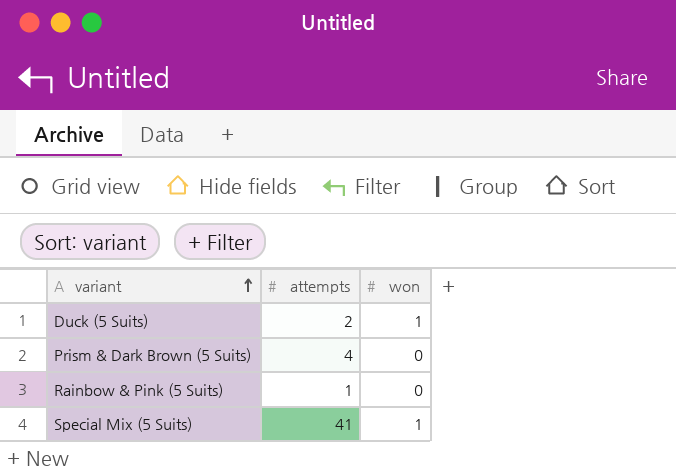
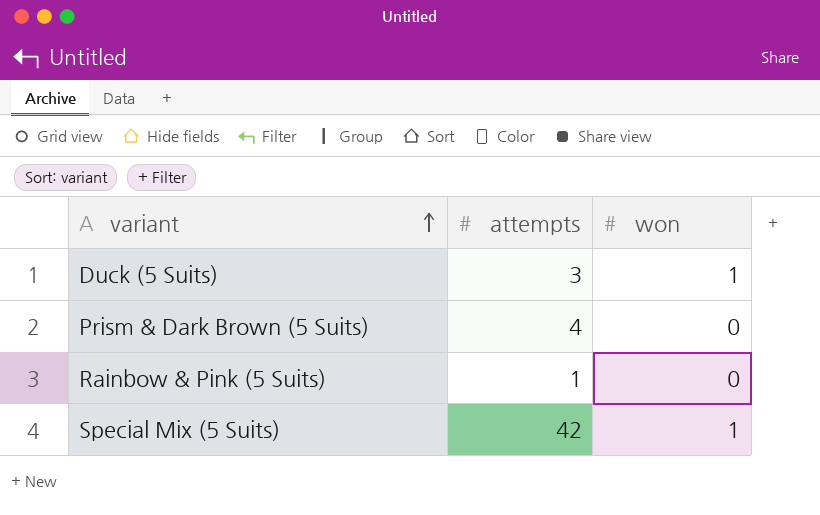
Duck (5 Suits) | attempts: 2 -> 3
Special Mix (5 Suits) | attempts: 41 -> 42

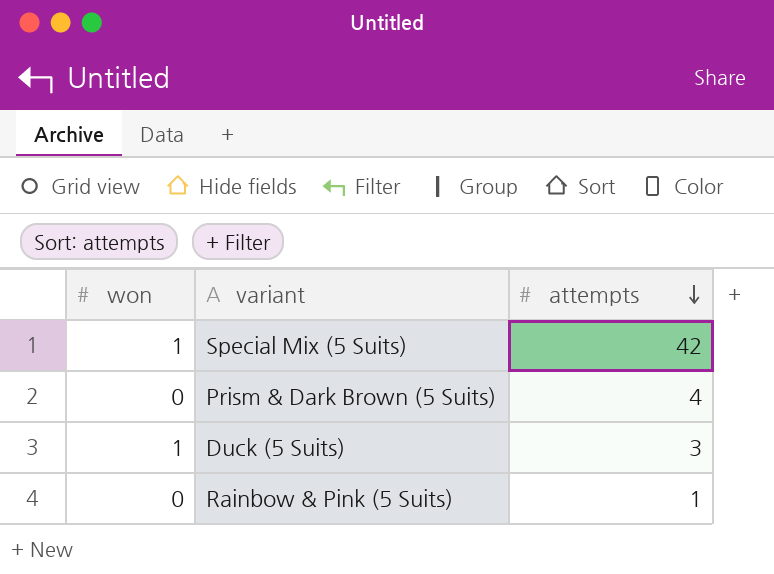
row order: variant ascending -> attempts descending
column won | position: 3 -> 1

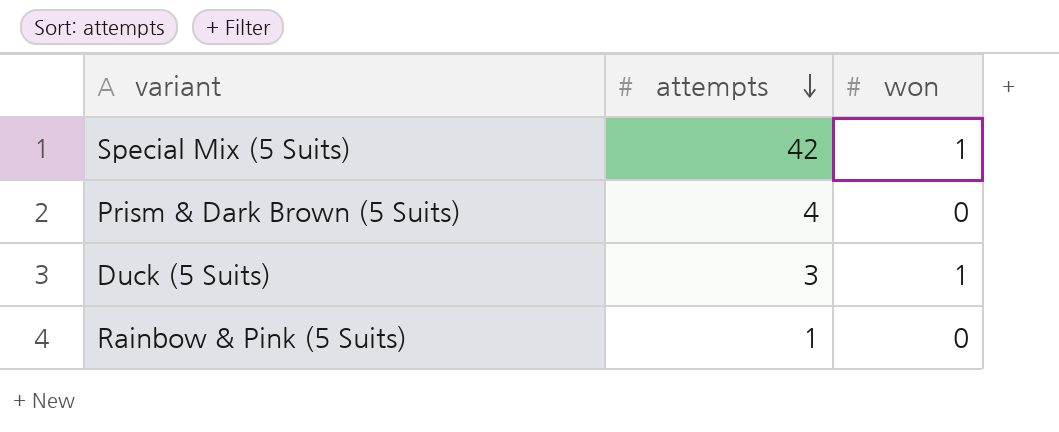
column won | position: 1 -> 3

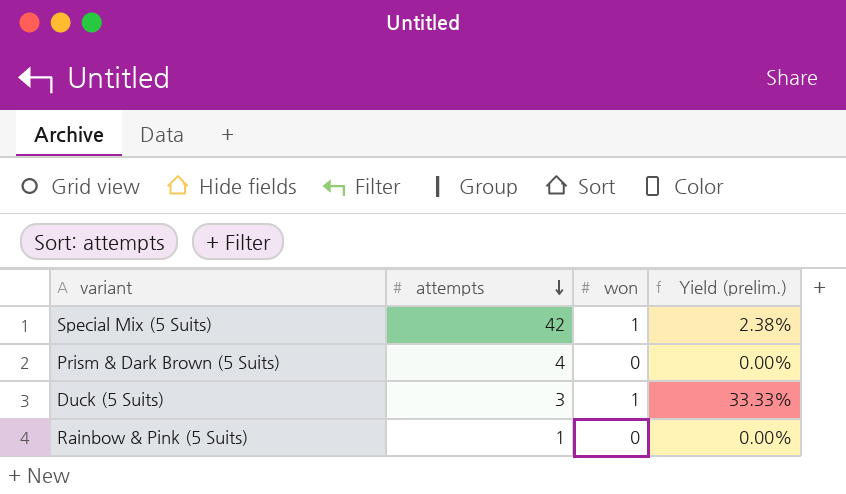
column Yield (prelim.) | formula: none -> [won] / [attempts]

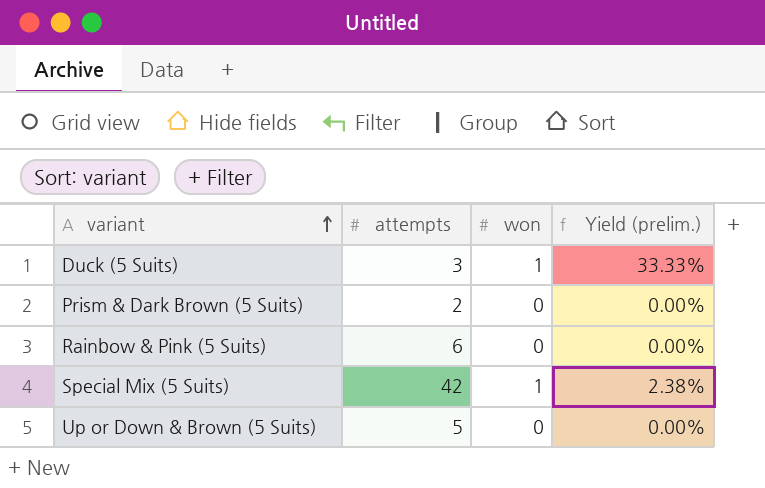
row order: attempts descending -> variant ascending
Prism & Dark Brown (5 Suits) | attempts: 4 -> 2
Rainbow & Pink (5 Suits) | attempts: 1 -> 6
row Up or Down & Brown (5 Suits): none -> 5 | 0 | 0.00%

